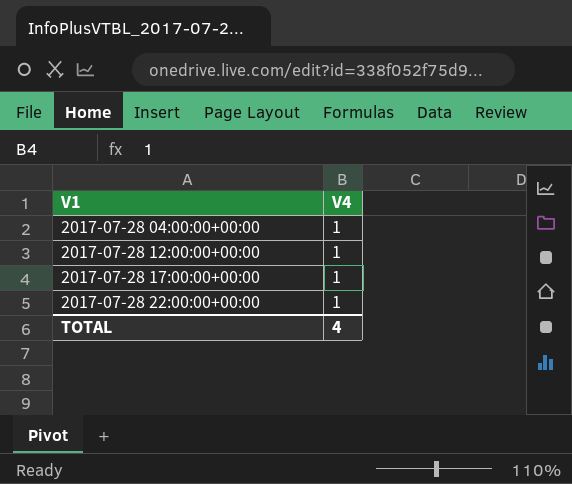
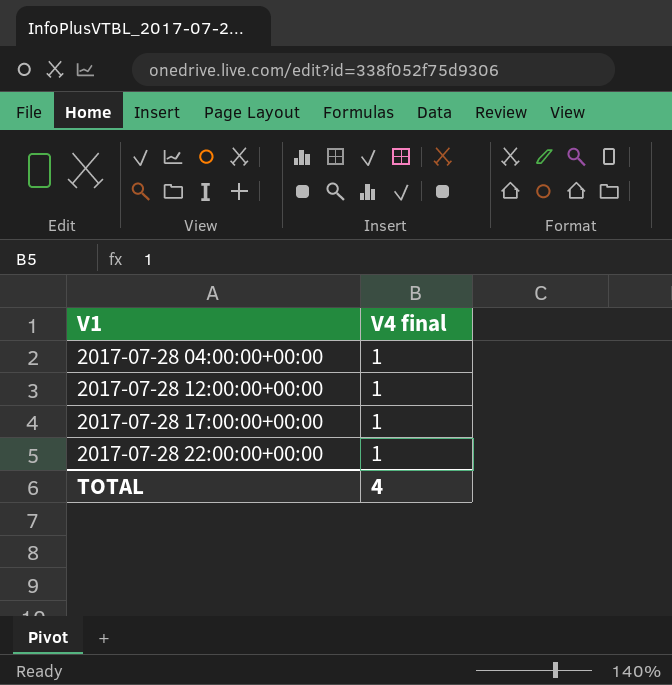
column name: V4 -> V4 final

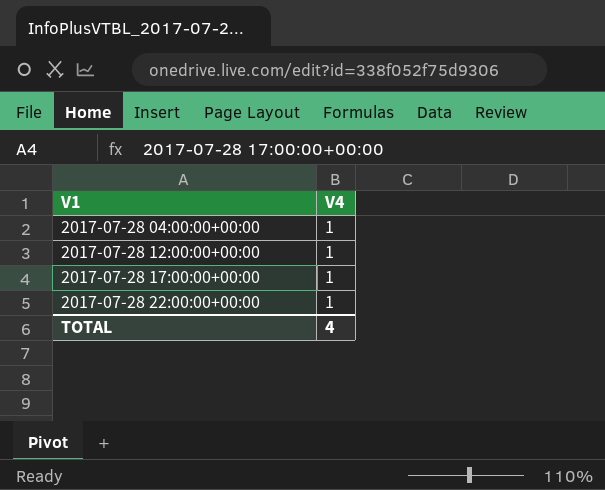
column name: V4 final -> V4

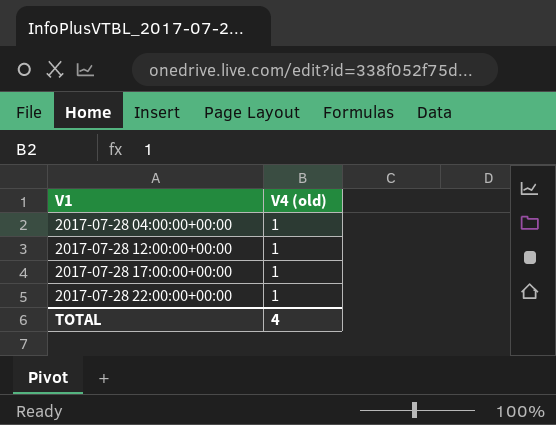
column name: V4 -> V4 (old)

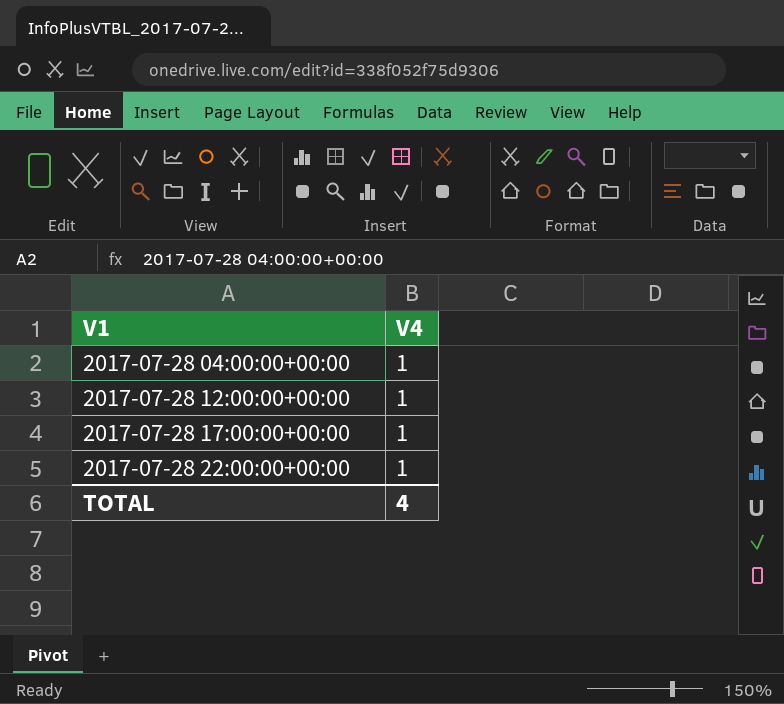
column name: V4 (old) -> V4

